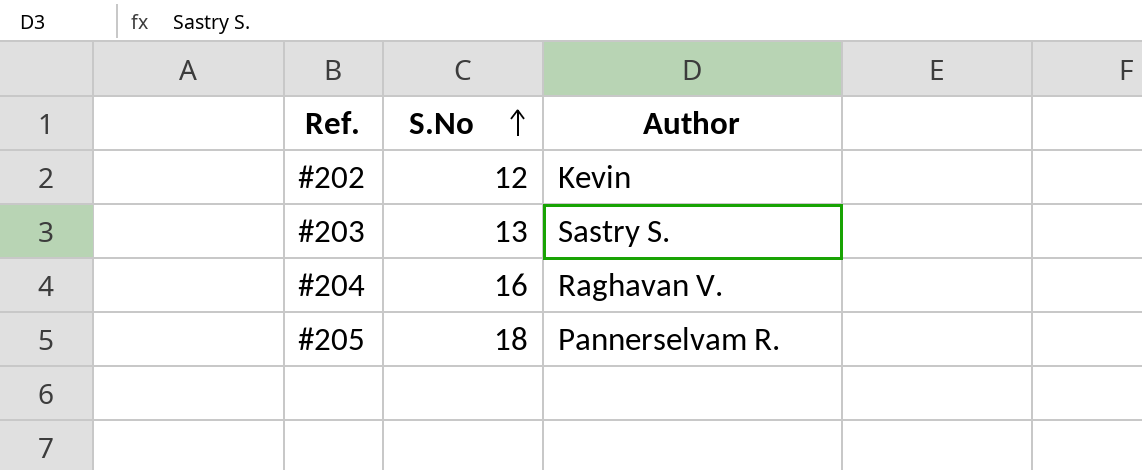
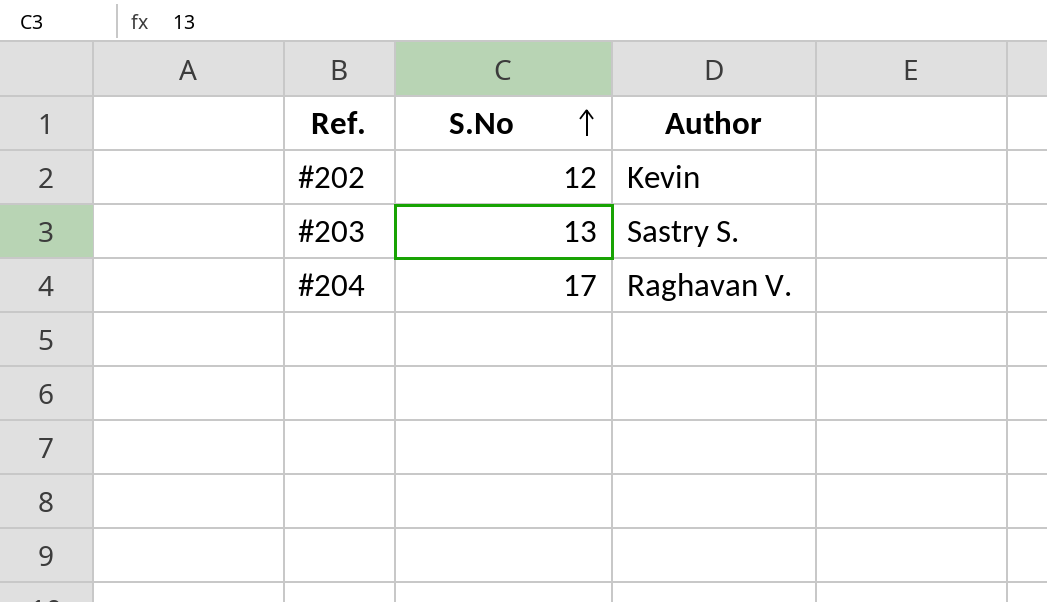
row #205: 18 | Pannerselvam R. -> none
#204 | S.No: 16 -> 17

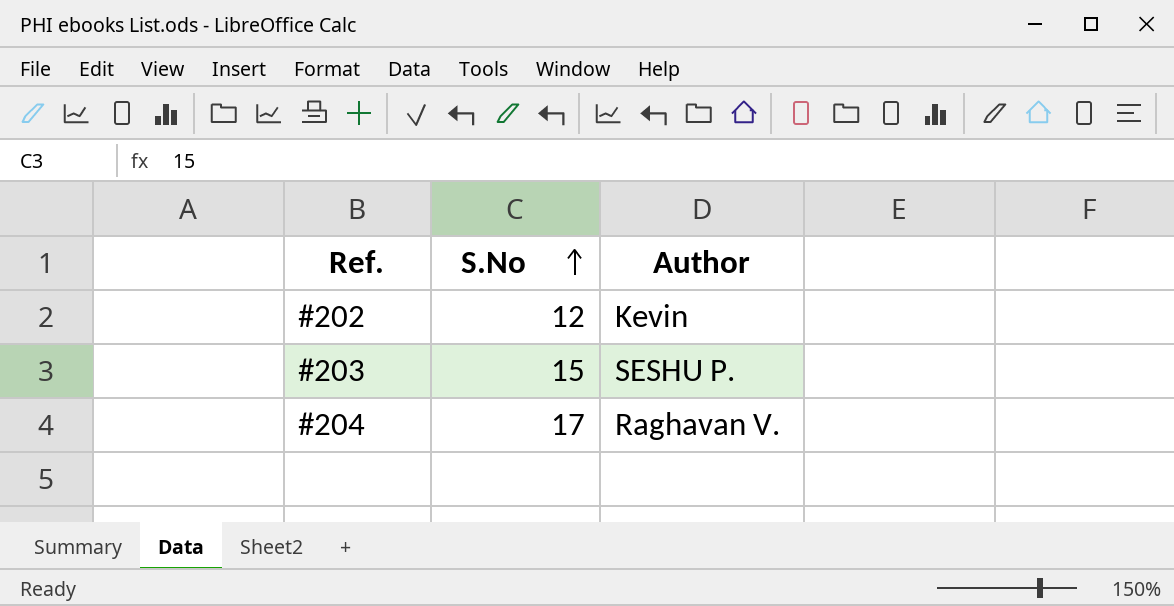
#203 | S.No: 13 -> 15
#203 | Author: Sastry S. -> SESHU P.

